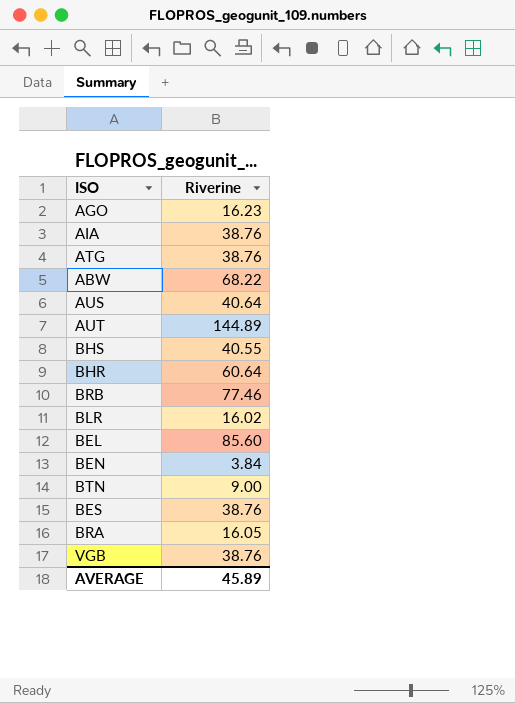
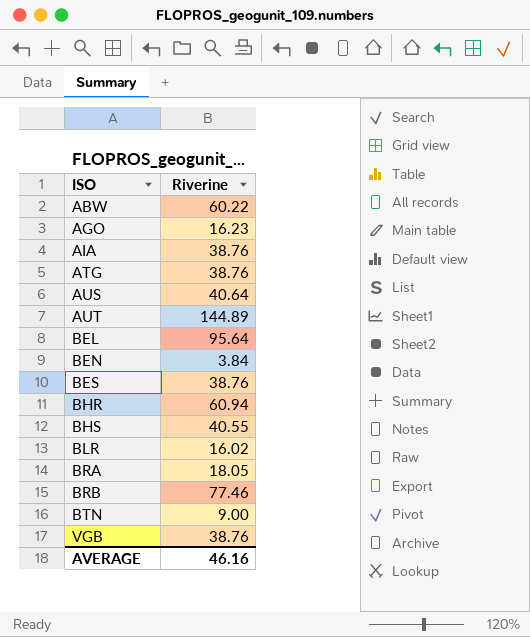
row order: none -> ISO ascending
ABW | Riverine: 68.22 -> 60.22
BEL | Riverine: 85.60 -> 95.64
BHR | Riverine: 60.64 -> 60.94
BRA | Riverine: 16.05 -> 18.05
AVERAGE | Riverine: 45.89 -> 46.16

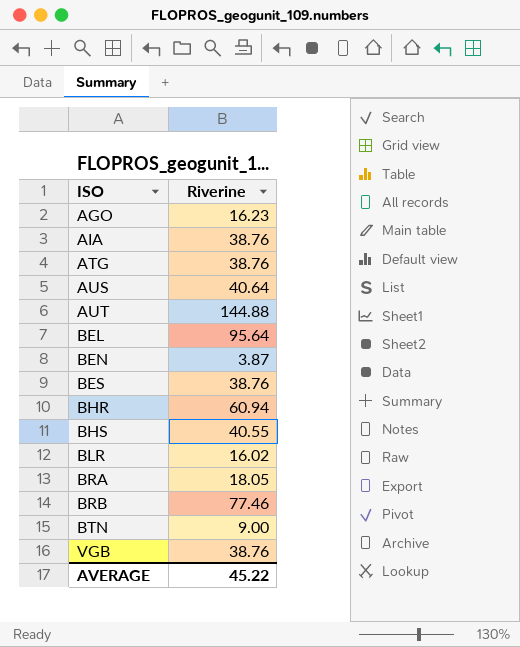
row ABW: 60.22 -> none
AUT | Riverine: 144.89 -> 144.88
BEN | Riverine: 3.84 -> 3.87
AVERAGE | Riverine: 46.16 -> 45.22

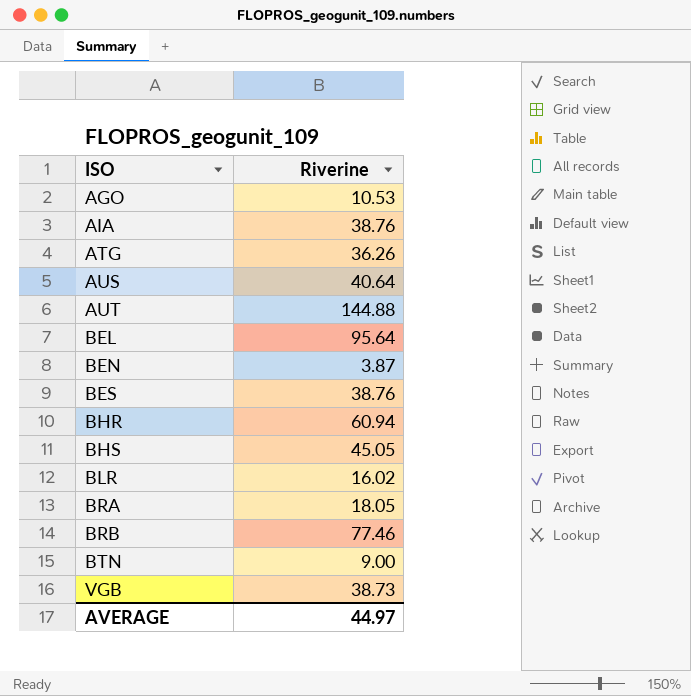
AGO | Riverine: 16.23 -> 10.53
ATG | Riverine: 38.76 -> 36.26
BHS | Riverine: 40.55 -> 45.05
VGB | Riverine: 38.76 -> 38.73
AVERAGE | Riverine: 45.22 -> 44.97

